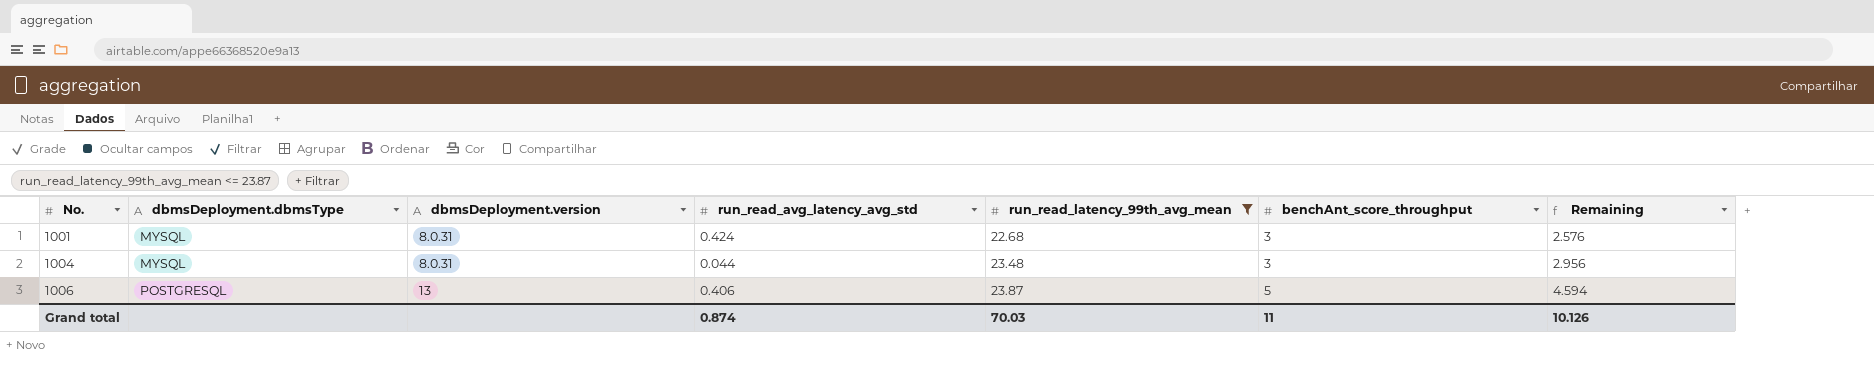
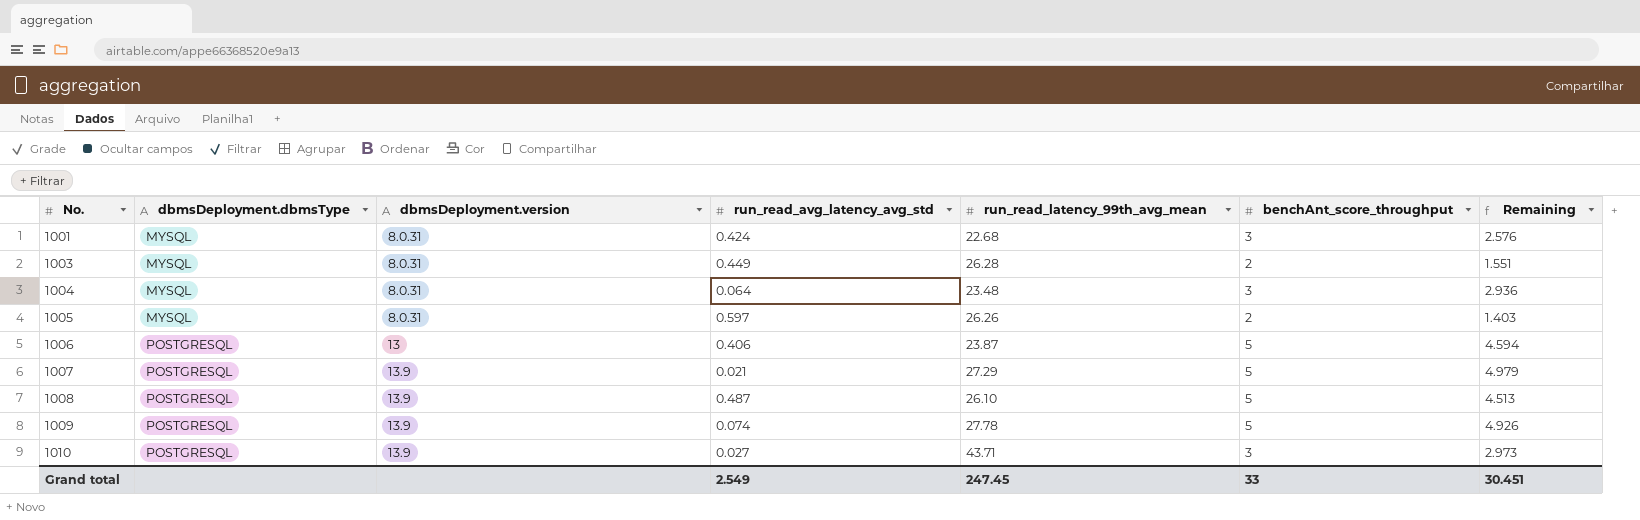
filter: run_read_latency_99th_avg_mean <= 23.87 -> none
1004 | run_read_avg_latency_avg_std: 0.044 -> 0.064
1004 | Remaining: 2.956 -> 2.936
Grand total | run_read_avg_latency_avg_std: 0.874 -> 2.549
Grand total | run_read_latency_99th_avg_mean: 70.03 -> 247.45
Grand total | benchAnt_score_throughput: 11 -> 33
Grand total | Remaining: 10.126 -> 30.451

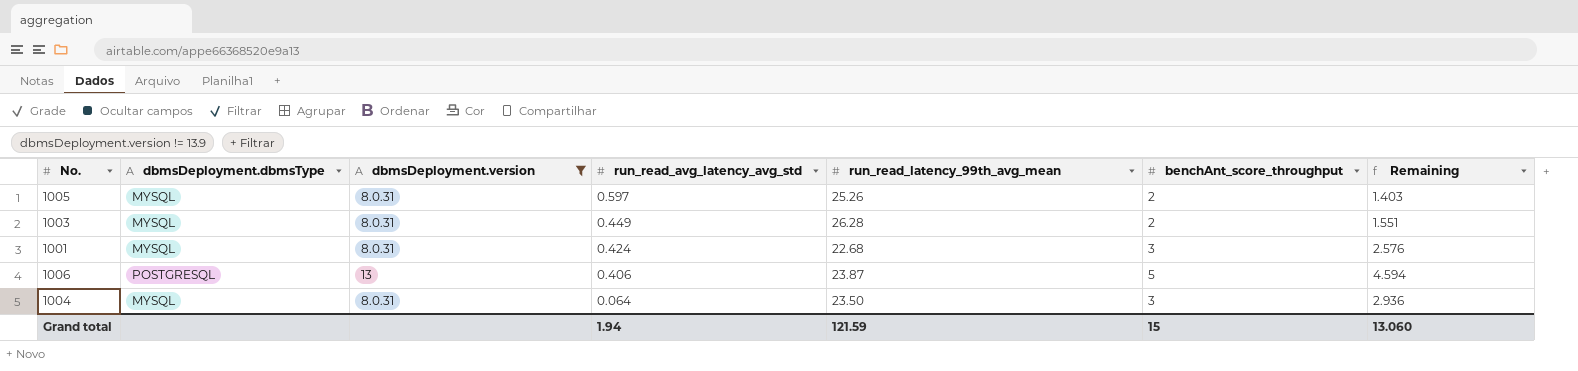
filter: none -> dbmsDeployment.version != 13.9
row order: No. ascending -> run_read_avg_latency_avg_std descending
1005 | run_read_latency_99th_avg_mean: 26.26 -> 25.26
1004 | run_read_latency_99th_avg_mean: 23.48 -> 23.50
Grand total | run_read_avg_latency_avg_std: 2.549 -> 1.94
Grand total | run_read_latency_99th_avg_mean: 247.45 -> 121.59
Grand total | benchAnt_score_throughput: 33 -> 15
Grand total | Remaining: 30.451 -> 13.060

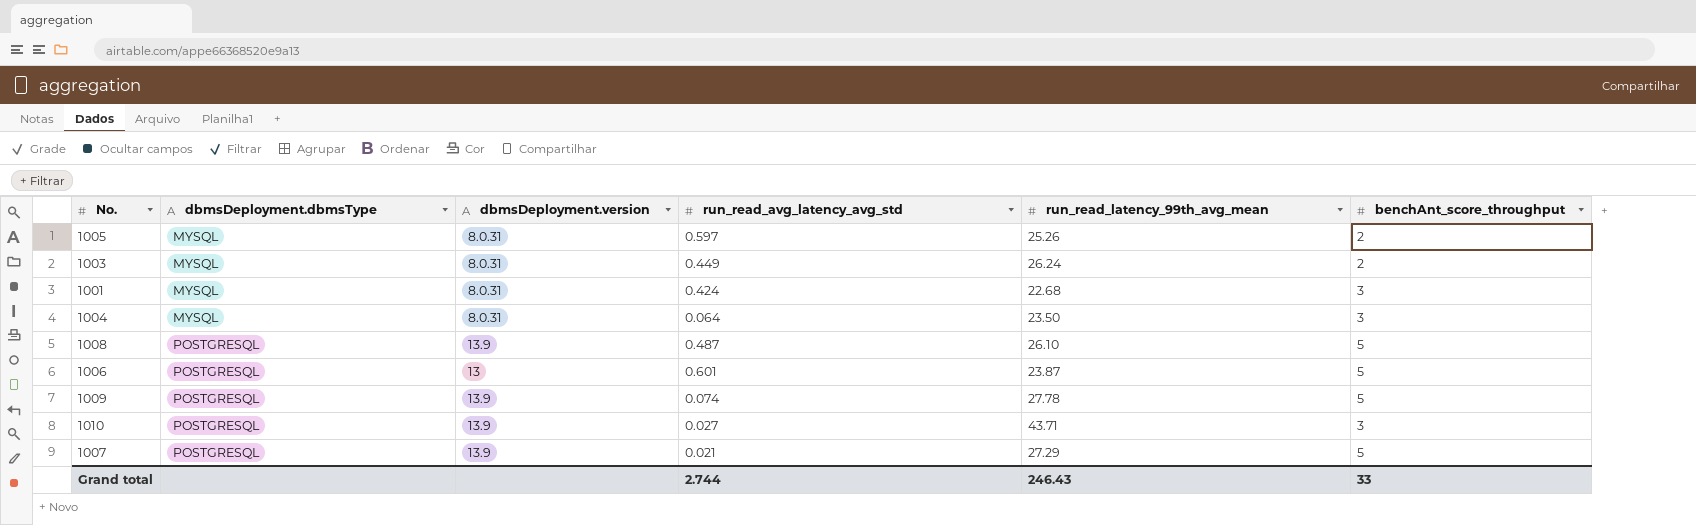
filter: dbmsDeployment.version != 13.9 -> none
row order: run_read_avg_latency_avg_std descending -> dbmsDeployment.dbmsType ascending
column Remaining | formula: [benchAnt_score_throughput] - [run_read_avg_latency_avg_std] -> none
1003 | run_read_latency_99th_avg_mean: 26.28 -> 26.24
1006 | run_read_avg_latency_avg_std: 0.406 -> 0.601
Grand total | run_read_avg_latency_avg_std: 1.94 -> 2.744
Grand total | run_read_latency_99th_avg_mean: 121.59 -> 246.43
Grand total | benchAnt_score_throughput: 15 -> 33

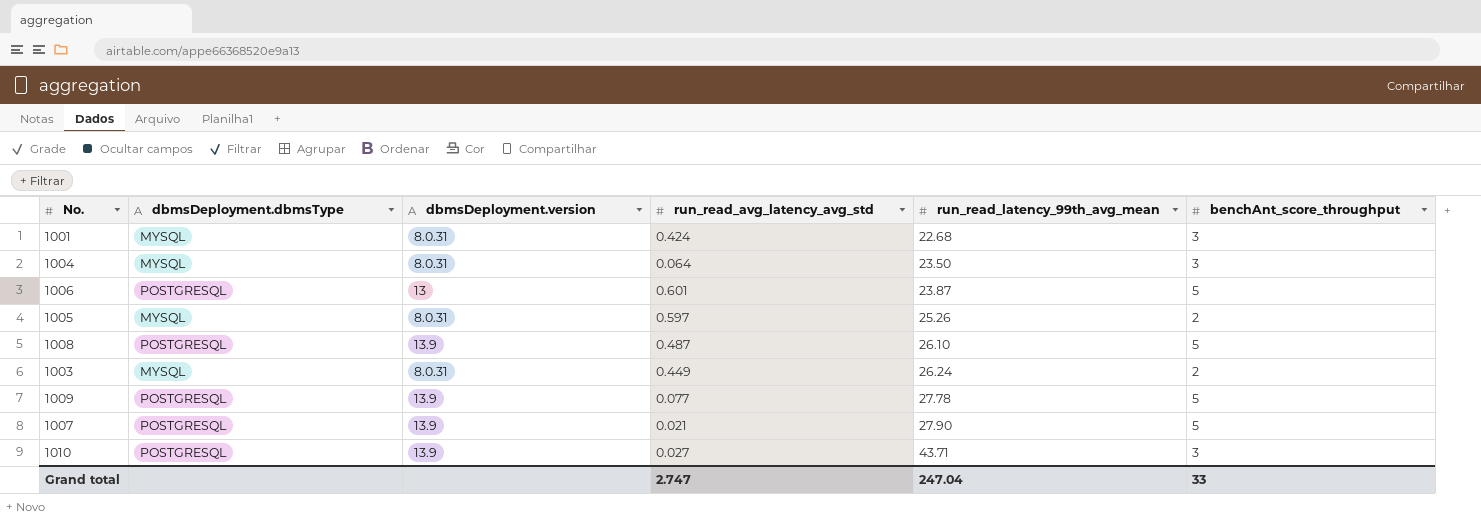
row order: dbmsDeployment.dbmsType ascending -> run_read_latency_99th_avg_mean ascending
1009 | run_read_avg_latency_avg_std: 0.074 -> 0.077
1007 | run_read_latency_99th_avg_mean: 27.29 -> 27.90
Grand total | run_read_avg_latency_avg_std: 2.744 -> 2.747
Grand total | run_read_latency_99th_avg_mean: 246.43 -> 247.04

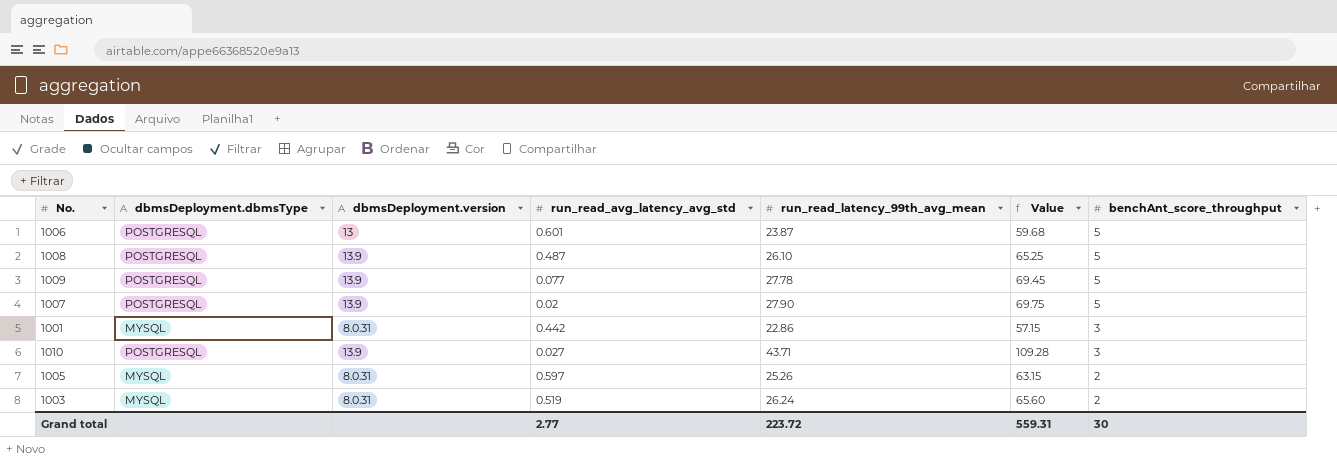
row order: run_read_latency_99th_avg_mean ascending -> benchAnt_score_throughput descending
column Value | formula: none -> [run_read_latency_99th_avg_mean] * 2.5
row 1004: MYSQL | 8.0.31 | 0.064 | 23.50 | 3 -> none
1007 | run_read_avg_latency_avg_std: 0.021 -> 0.02
1001 | run_read_avg_latency_avg_std: 0.424 -> 0.442
1001 | run_read_latency_99th_avg_mean: 22.68 -> 22.86
1003 | run_read_avg_latency_avg_std: 0.449 -> 0.519
Grand total | run_read_avg_latency_avg_std: 2.747 -> 2.77
Grand total | run_read_latency_99th_avg_mean: 247.04 -> 223.72
Grand total | benchAnt_score_throughput: 33 -> 30

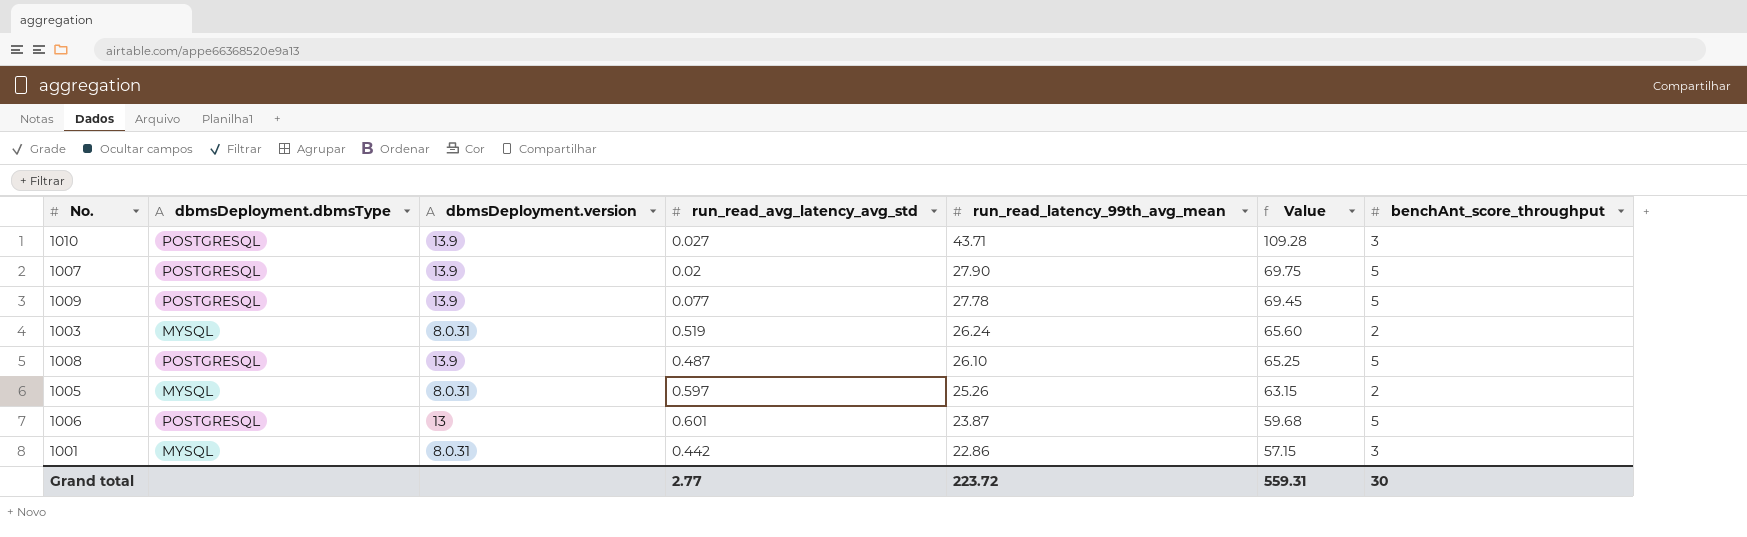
row order: benchAnt_score_throughput descending -> run_read_latency_99th_avg_mean descending

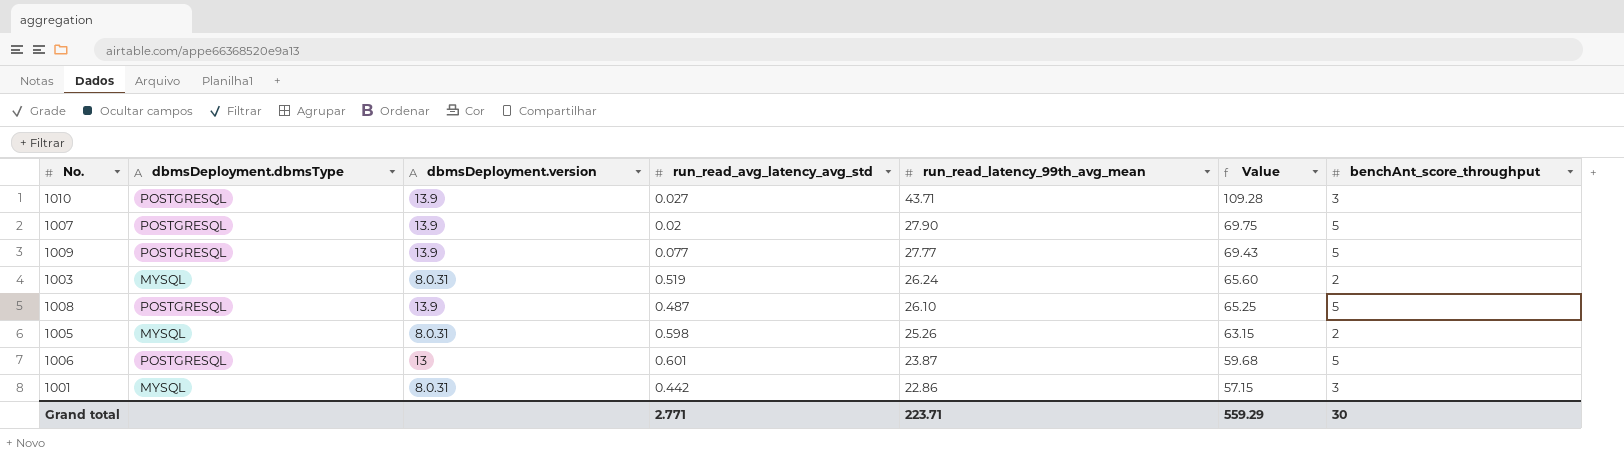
1009 | run_read_latency_99th_avg_mean: 27.78 -> 27.77
1009 | Value: 69.45 -> 69.43
1005 | run_read_avg_latency_avg_std: 0.597 -> 0.598
Grand total | run_read_avg_latency_avg_std: 2.77 -> 2.771
Grand total | run_read_latency_99th_avg_mean: 223.72 -> 223.71
Grand total | Value: 559.31 -> 559.29

